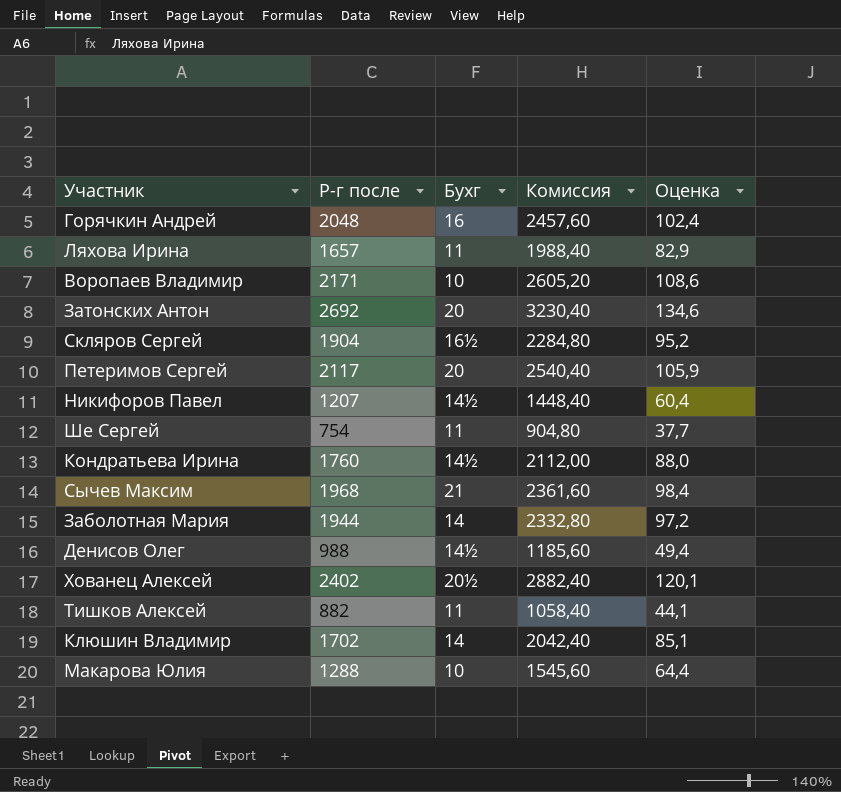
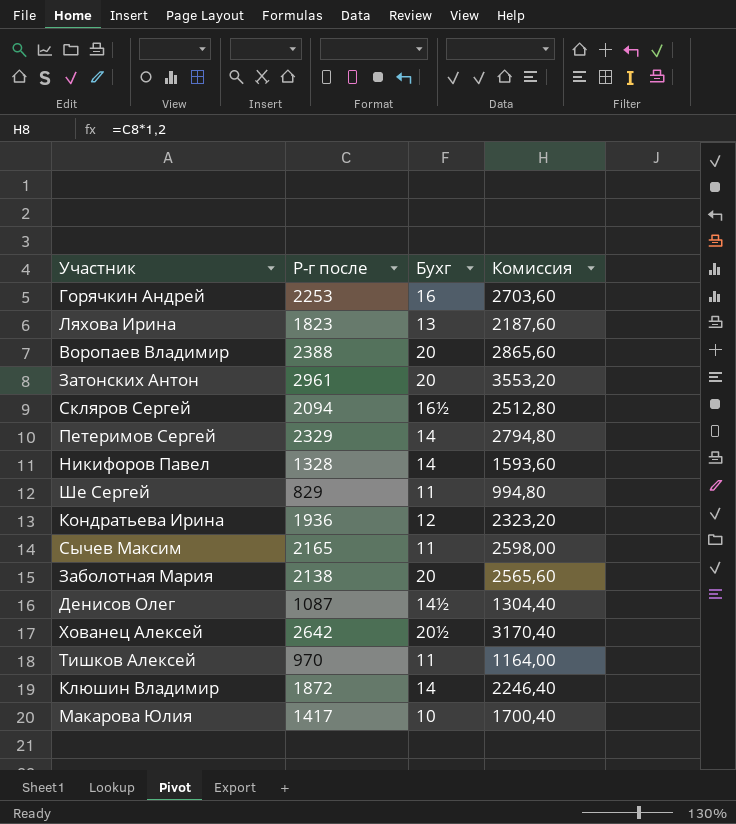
column Оценка | formula: [Р-г после] * 0,05 -> none
Горячкин Андрей | Р-г после: 2048 -> 2253
Горячкин Андрей | Комиссия: 2457,60 -> 2703,60
Ляхова Ирина | Р-г после: 1657 -> 1823
Ляхова Ирина | Бухг: 11 -> 13
Ляхова Ирина | Комиссия: 1988,40 -> 2187,60
Воропаев Владимир | Р-г после: 2171 -> 2388
Воропаев Владимир | Бухг: 10 -> 20
Воропаев Владимир | Комиссия: 2605,20 -> 2865,60
Затонских Антон | Р-г после: 2692 -> 2961
Затонских Антон | Комиссия: 3230,40 -> 3553,20
Скляров Сергей | Р-г после: 1904 -> 2094
Скляров Сергей | Комиссия: 2284,80 -> 2512,80
Петеримов Сергей | Р-г после: 2117 -> 2329
Петеримов Сергей | Бухг: 20 -> 14
Петеримов Сергей | Комиссия: 2540,40 -> 2794,80
Никифоров Павел | Р-г после: 1207 -> 1328
Никифоров Павел | Бухг: 14½ -> 14
Никифоров Павел | Комиссия: 1448,40 -> 1593,60
Ше Сергей | Р-г после: 754 -> 829
Ше Сергей | Комиссия: 904,80 -> 994,80
Кондратьева Ирина | Р-г после: 1760 -> 1936
Кондратьева Ирина | Бухг: 14½ -> 12
Кондратьева Ирина | Комиссия: 2112,00 -> 2323,20
Сычев Максим | Р-г после: 1968 -> 2165
Сычев Максим | Бухг: 21 -> 11
Сычев Максим | Комиссия: 2361,60 -> 2598,00
Заболотная Мария | Р-г после: 1944 -> 2138
Заболотная Мария | Бухг: 14 -> 20
Заболотная Мария | Комиссия: 2332,80 -> 2565,60
Денисов Олег | Р-г после: 988 -> 1087
Денисов Олег | Комиссия: 1185,60 -> 1304,40
Хованец Алексей | Р-г после: 2402 -> 2642
Хованец Алексей | Комиссия: 2882,40 -> 3170,40
Тишков Алексей | Р-г после: 882 -> 970
Тишков Алексей | Комиссия: 1058,40 -> 1164,00
Клюшин Владимир | Р-г после: 1702 -> 1872
Клюшин Владимир | Комиссия: 2042,40 -> 2246,40
Макарова Юлия | Р-г после: 1288 -> 1417
Макарова Юлия | Комиссия: 1545,60 -> 1700,40

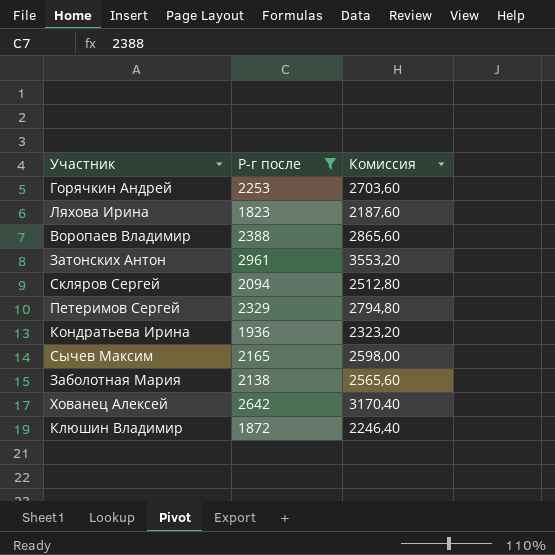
filter: none -> Р-г после >= 1823
column Бухг | position: 3 -> none

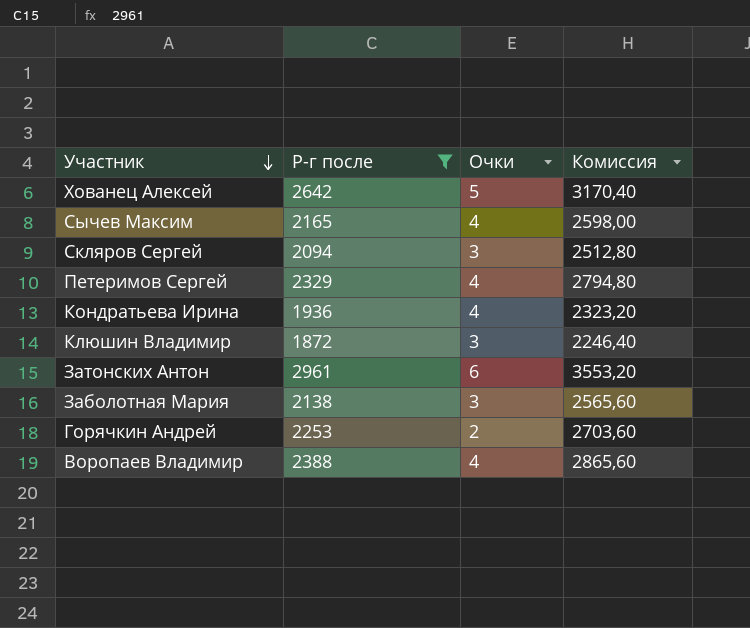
row order: none -> Участник descending
column Очки | position: none -> 3
row Ляхова Ирина: 1823 | 2187,60 -> none

